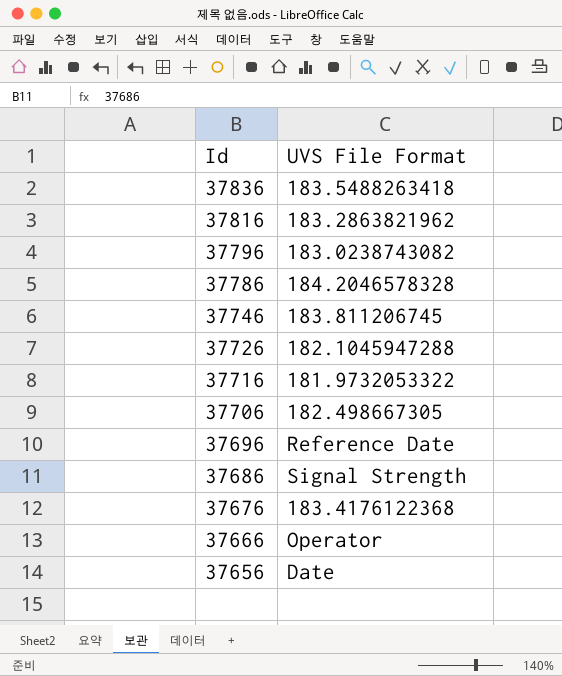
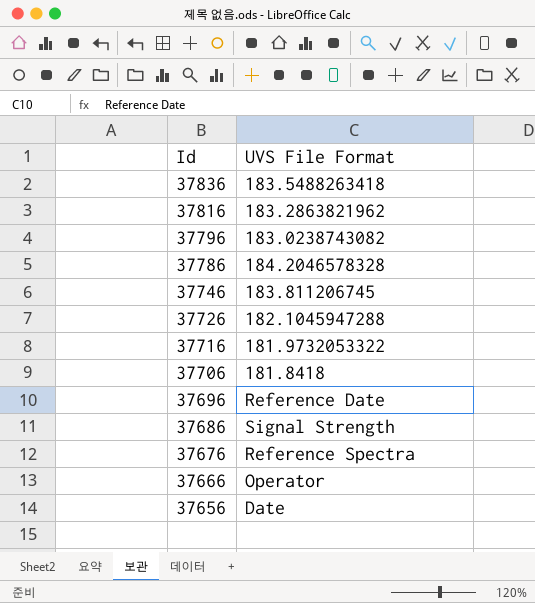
37706 | UVS File Format: 182.498667305 -> 181.8418
37676 | UVS File Format: 183.4176122368 -> Reference Spectra

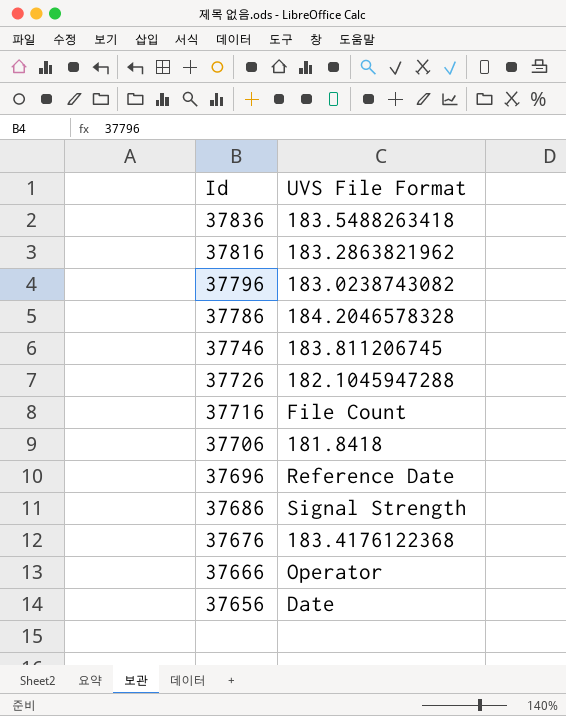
37716 | UVS File Format: 181.9732053322 -> File Count
37676 | UVS File Format: Reference Spectra -> 183.4176122368

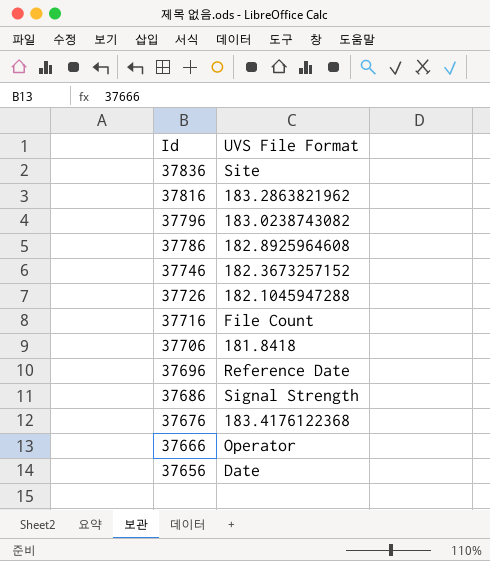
37836 | UVS File Format: 183.5488263418 -> Site
37786 | UVS File Format: 184.2046578328 -> 182.8925964608
37746 | UVS File Format: 183.811206745 -> 182.3673257152

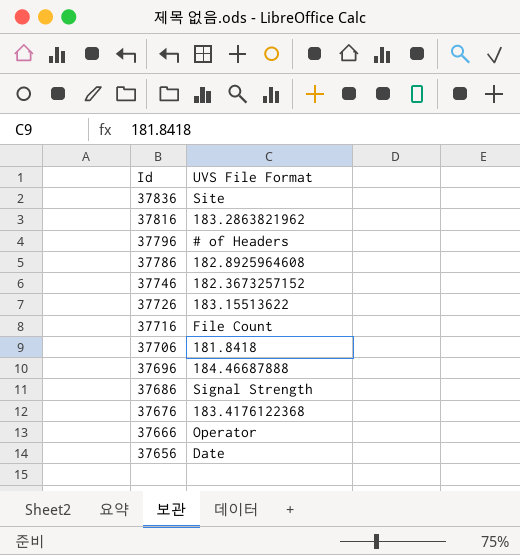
37796 | UVS File Format: 183.0238743082 -> # of Headers
37726 | UVS File Format: 182.1045947288 -> 183.15513622
37696 | UVS File Format: Reference Date -> 184.46687888

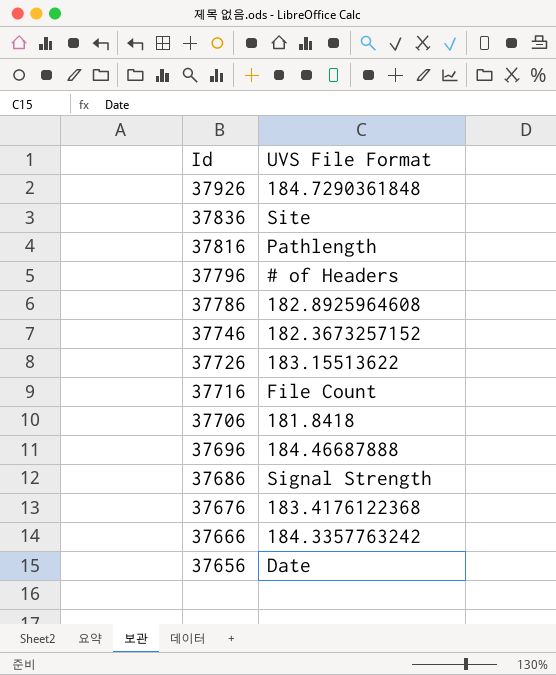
row 37926: none -> 184.7290361848
37816 | UVS File Format: 183.2863821962 -> Pathlength
37666 | UVS File Format: Operator -> 184.3357763242

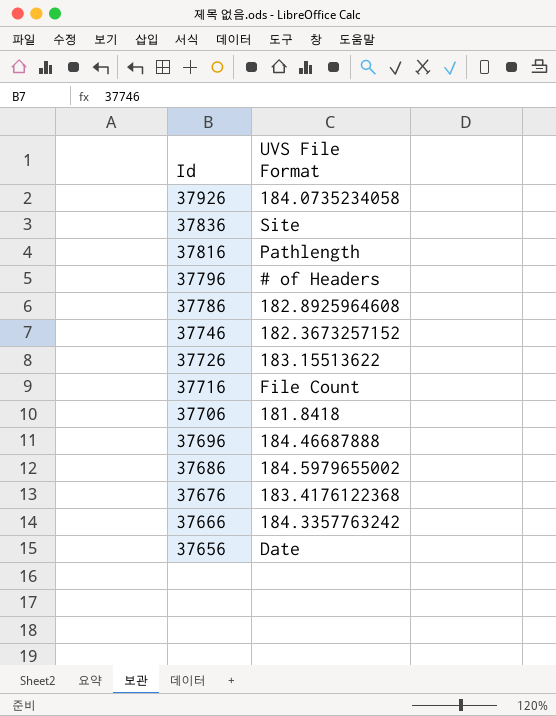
37926 | UVS File Format: 184.7290361848 -> 184.0735234058
37686 | UVS File Format: Signal Strength -> 184.5979655002

